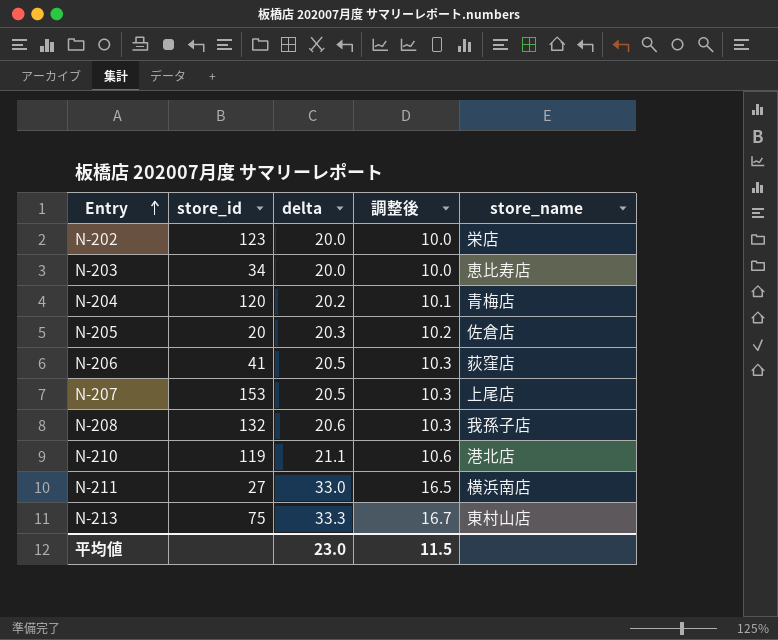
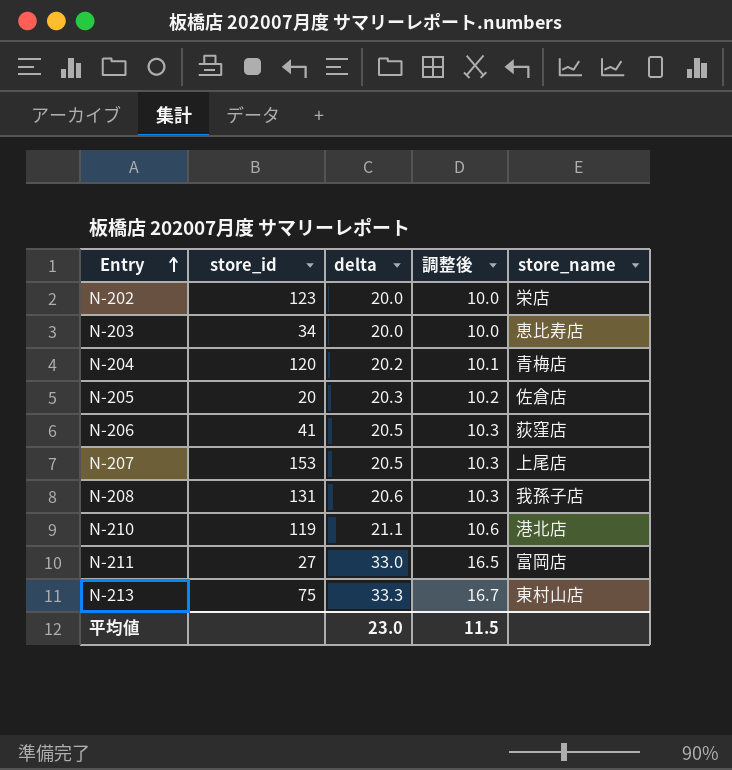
N-208 | store_id: 132 -> 131
N-211 | store_name: 横浜南店 -> 富岡店

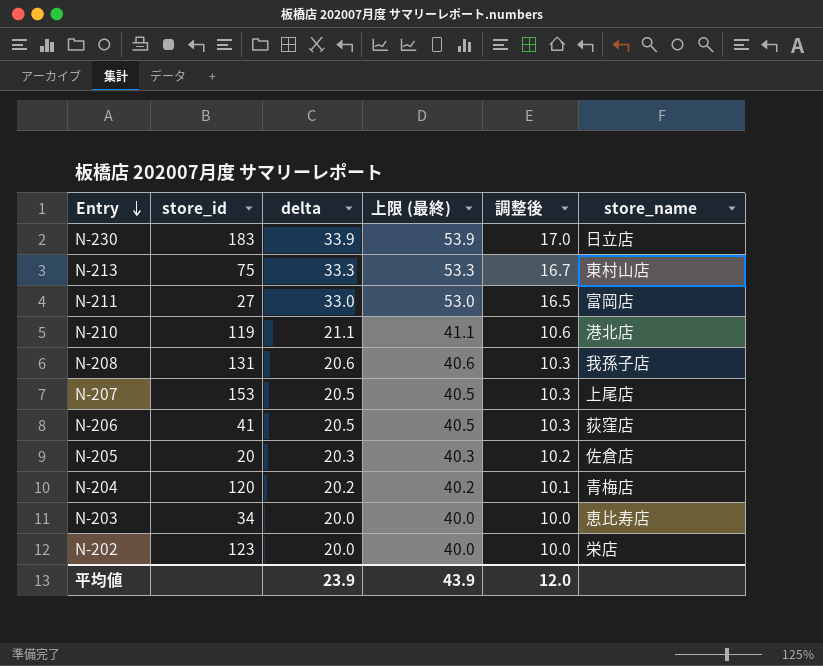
row order: Entry ascending -> Entry descending
column 上限 (最終) | formula: none -> [delta] + 20
row N-230: none -> 183 | 33.9 | 53.9 | 17.0 | 日立店
平均値 | delta: 23.0 -> 23.9
平均値 | 調整後: 11.5 -> 12.0

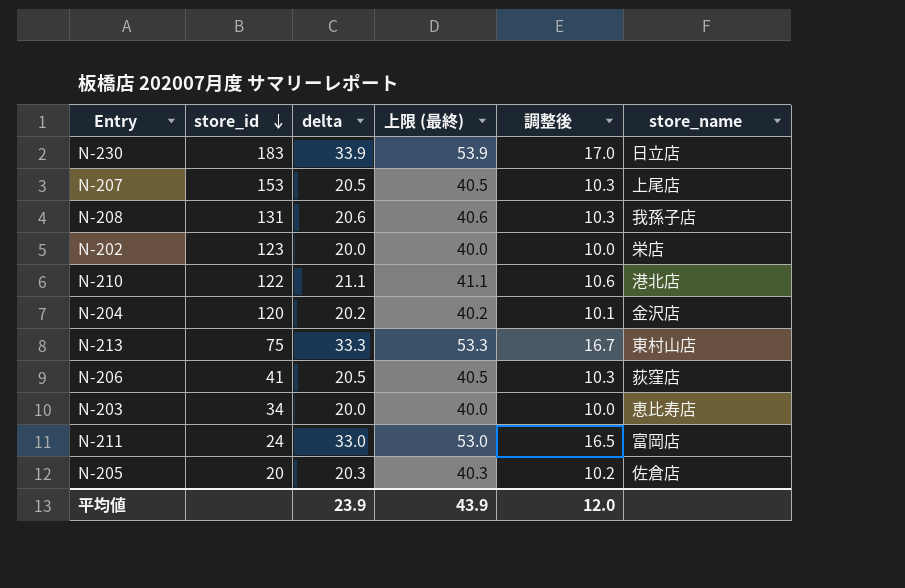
row order: Entry descending -> store_id descending
N-210 | store_id: 119 -> 122
N-204 | store_name: 青梅店 -> 金沢店
N-211 | store_id: 27 -> 24

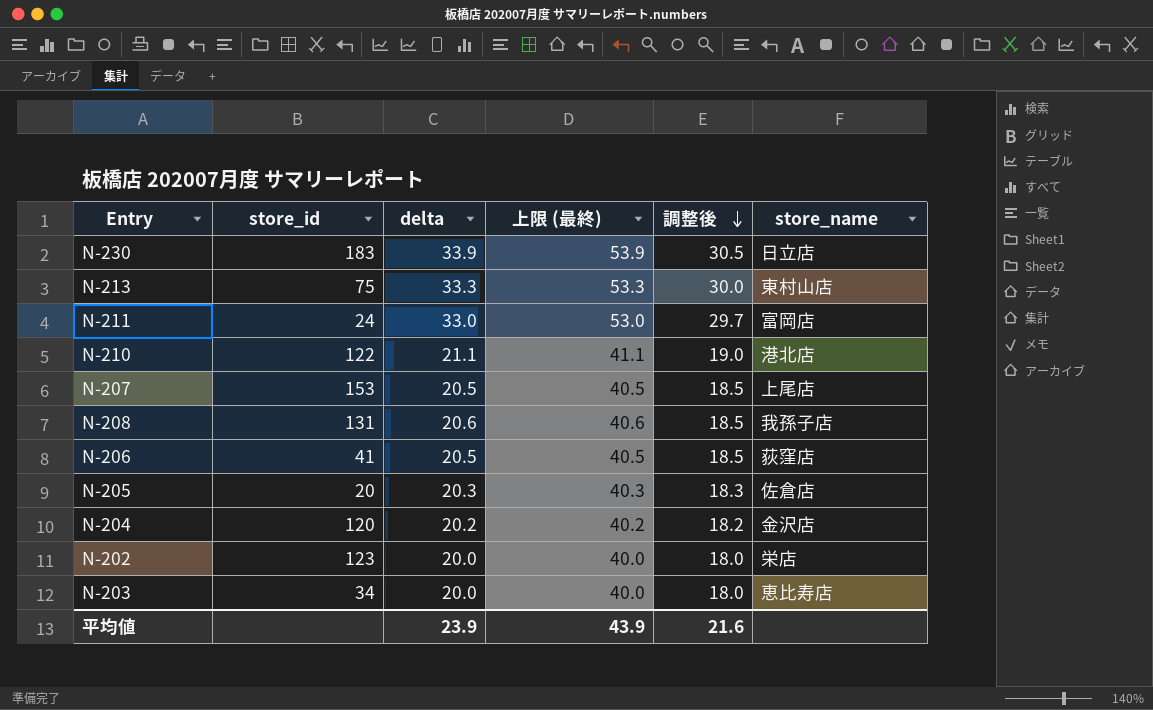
row order: store_id descending -> 調整後 descending
column 調整後 | formula: [delta] * 0.5 -> [delta] * 0.9
平均値 | 調整後: 12.0 -> 21.6

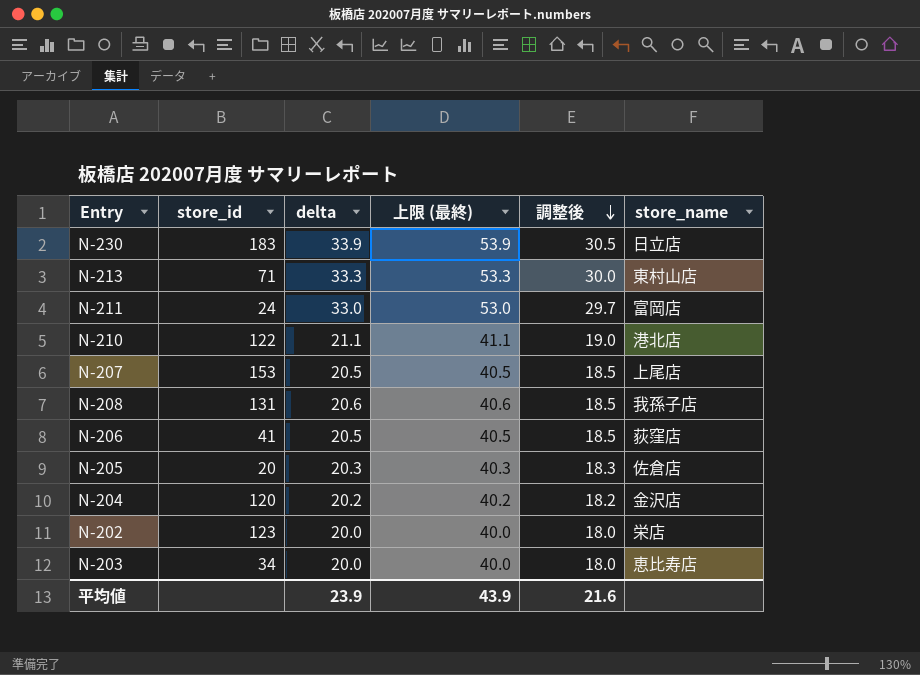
N-213 | store_id: 75 -> 71

